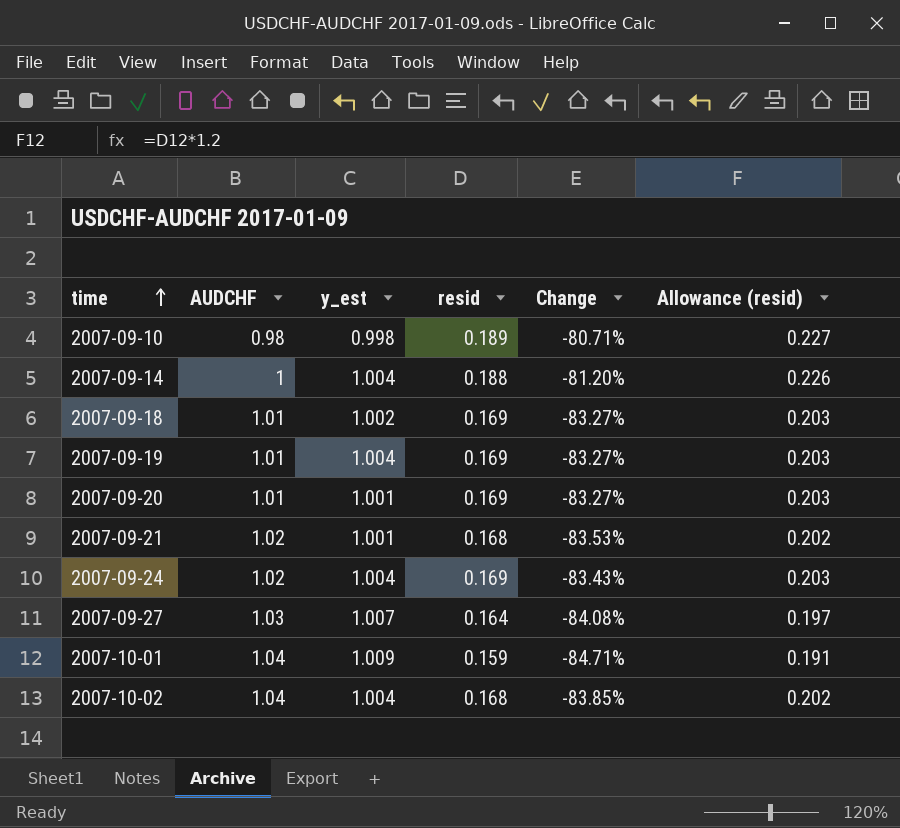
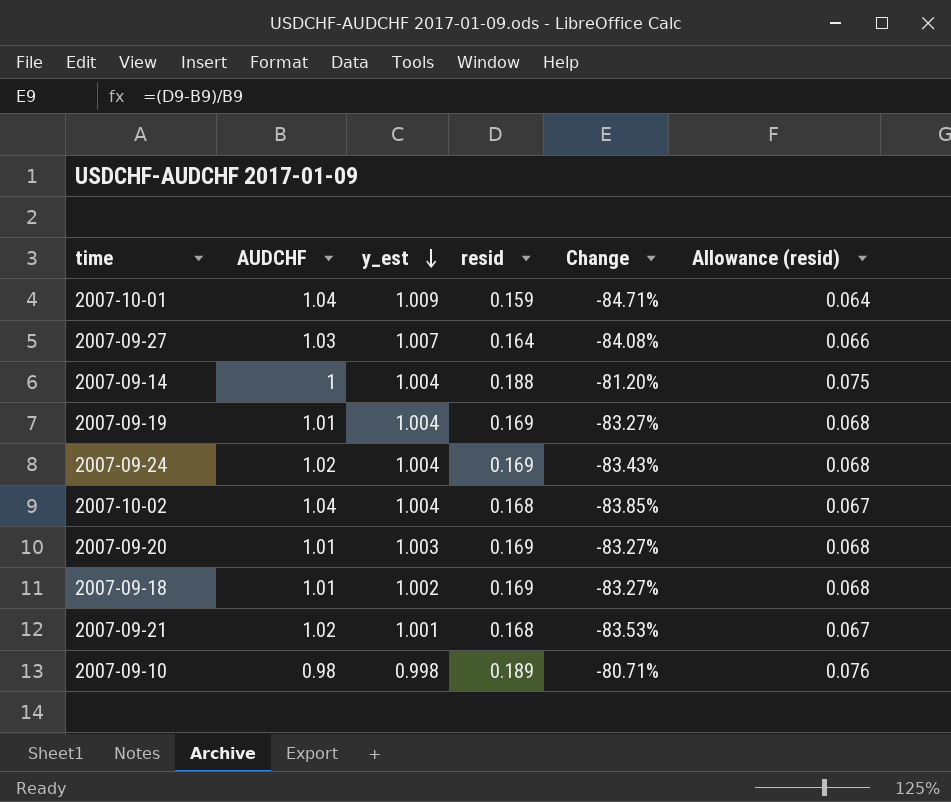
row order: time ascending -> y_est descending
column Allowance (resid) | formula: [resid] * 1.2 -> [resid] * 0.4
2007-09-20 | y_est: 1.001 -> 1.003

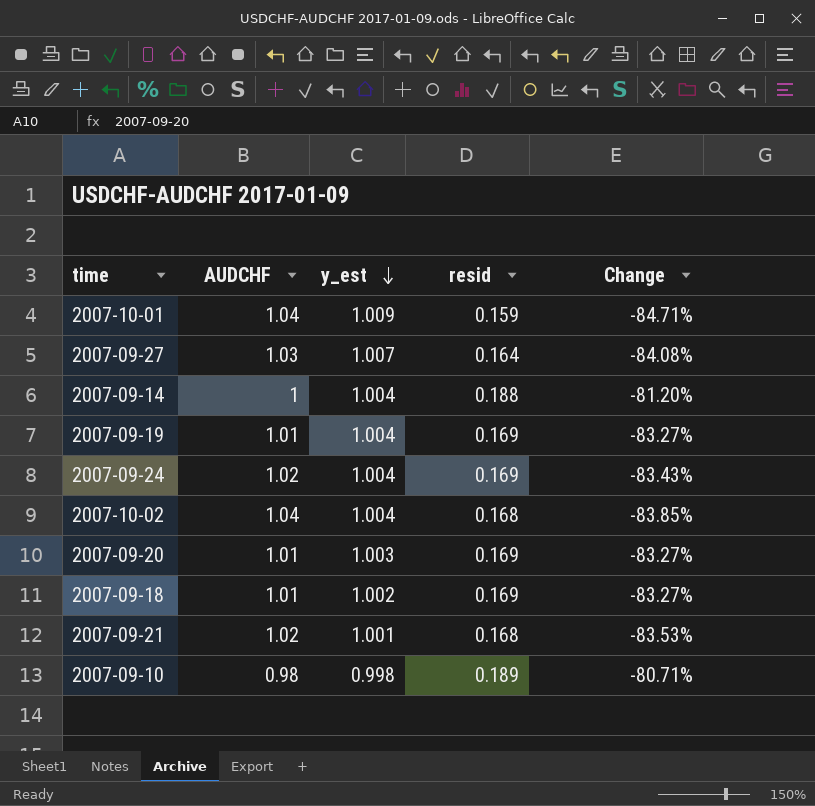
column Allowance (resid) | formula: [resid] * 0.4 -> none

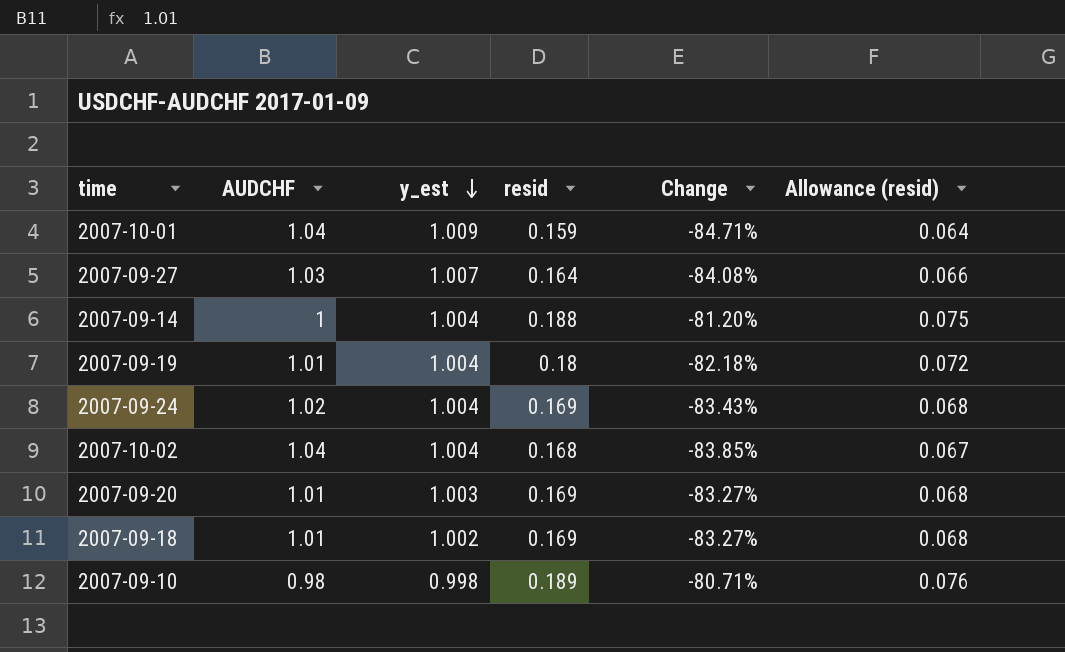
column Allowance (resid) | formula: none -> [resid] * 0.4
row 2007-09-21: 1.02 | 1.001 | 0.168 | -83.53% -> none
2007-09-19 | resid: 0.169 -> 0.18
2007-09-19 | Change: -83.27% -> -82.18%

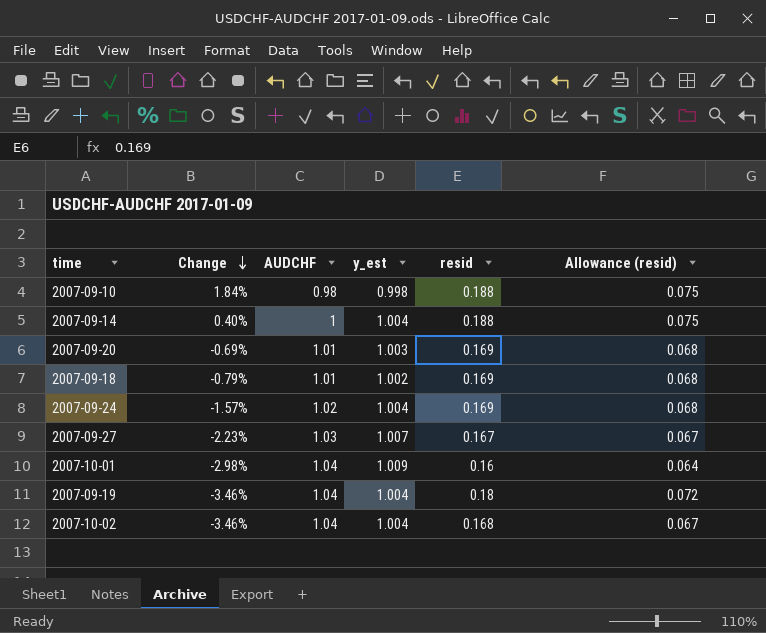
row order: y_est descending -> Change descending
column Change | formula: ([resid] - [AUDCHF]) / [AUDCHF] -> ([y_est] - [AUDCHF]) / [AUDCHF]
column Change | position: 5 -> 2
2007-09-10 | resid: 0.189 -> 0.188
2007-09-10 | Allowance (resid): 0.076 -> 0.075
2007-09-27 | resid: 0.164 -> 0.167
2007-09-27 | Allowance (resid): 0.066 -> 0.067
2007-10-01 | resid: 0.159 -> 0.16
2007-09-19 | AUDCHF: 1.01 -> 1.04

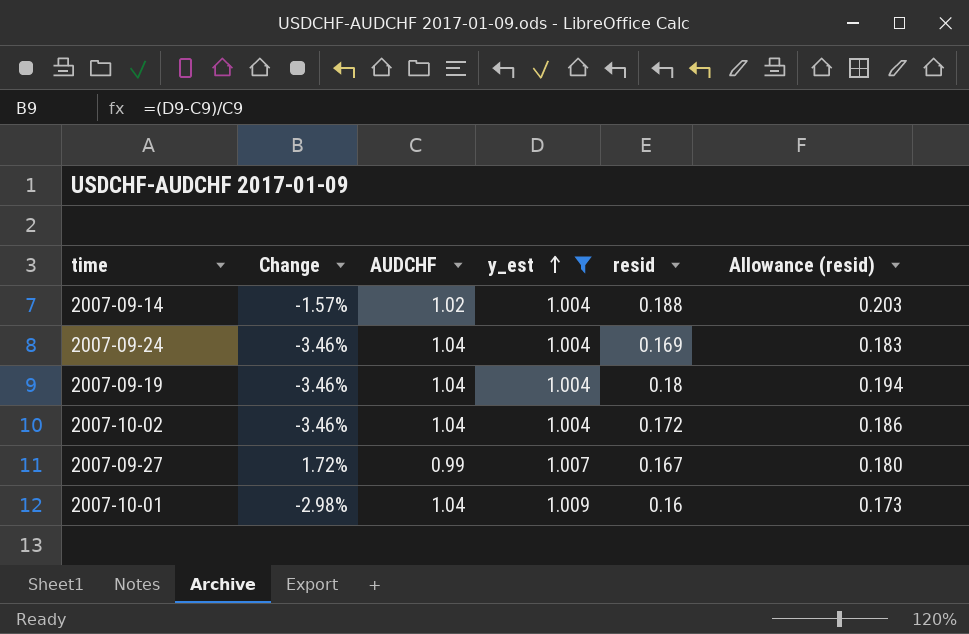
filter: none -> y_est >= 1.004
row order: Change descending -> y_est ascending
column Allowance (resid) | formula: [resid] * 0.4 -> [resid] * 1.08
2007-09-14 | Change: 0.40% -> -1.57%
2007-09-14 | AUDCHF: 1 -> 1.02
2007-09-24 | Change: -1.57% -> -3.46%
2007-09-24 | AUDCHF: 1.02 -> 1.04
2007-10-02 | resid: 0.168 -> 0.172
2007-09-27 | Change: -2.23% -> 1.72%
2007-09-27 | AUDCHF: 1.03 -> 0.99

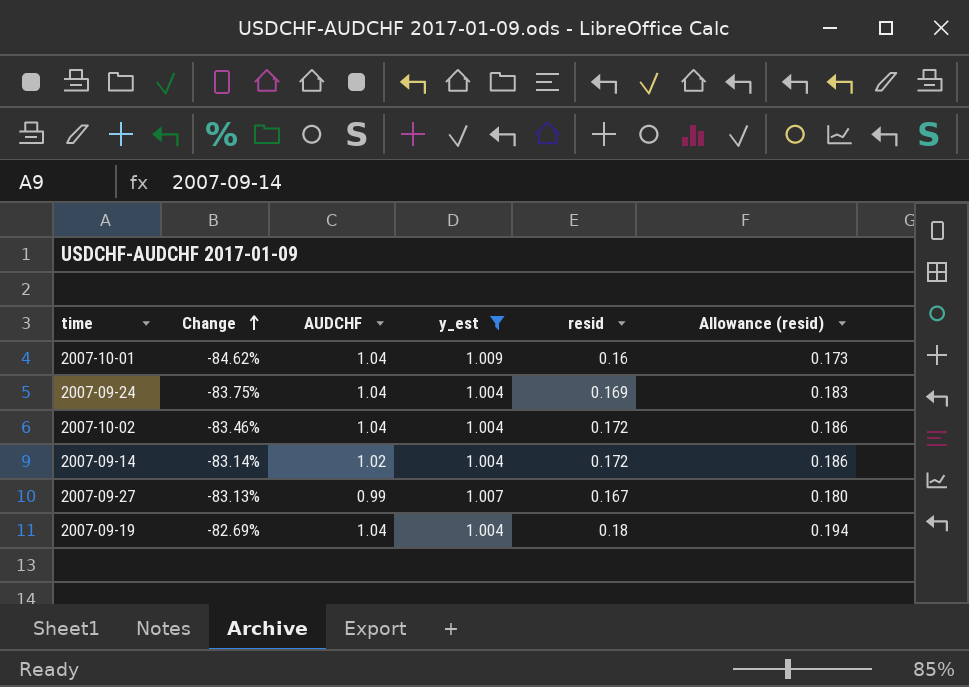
row order: y_est ascending -> Change ascending
column Change | formula: ([y_est] - [AUDCHF]) / [AUDCHF] -> ([resid] - [AUDCHF]) / [AUDCHF]
2007-09-14 | resid: 0.188 -> 0.172
2007-09-14 | Allowance (resid): 0.203 -> 0.186

